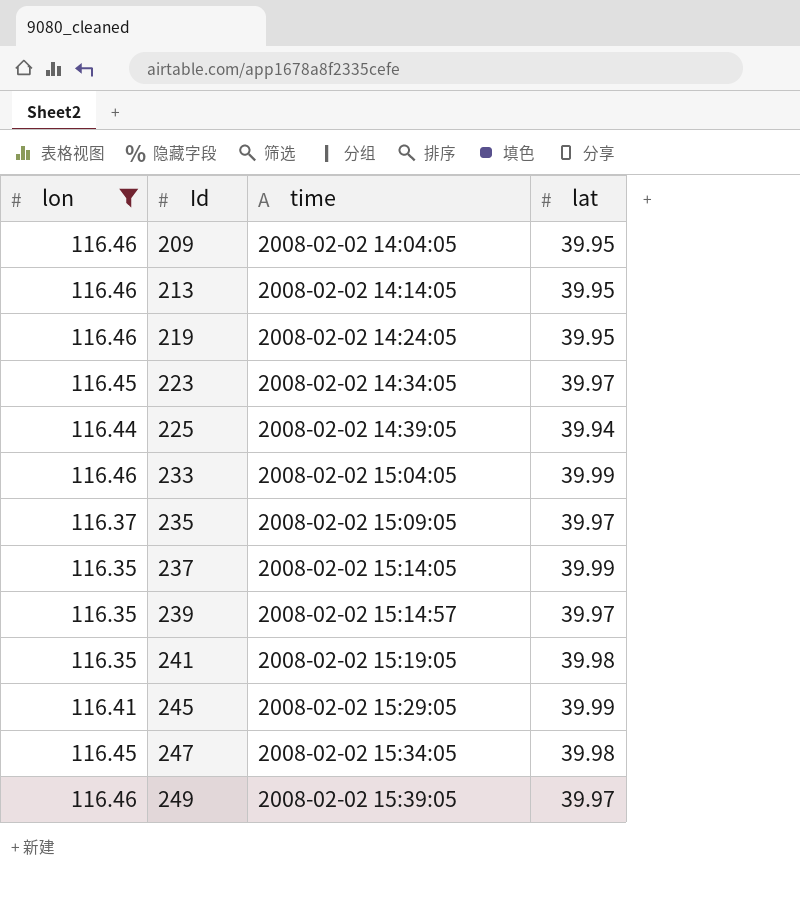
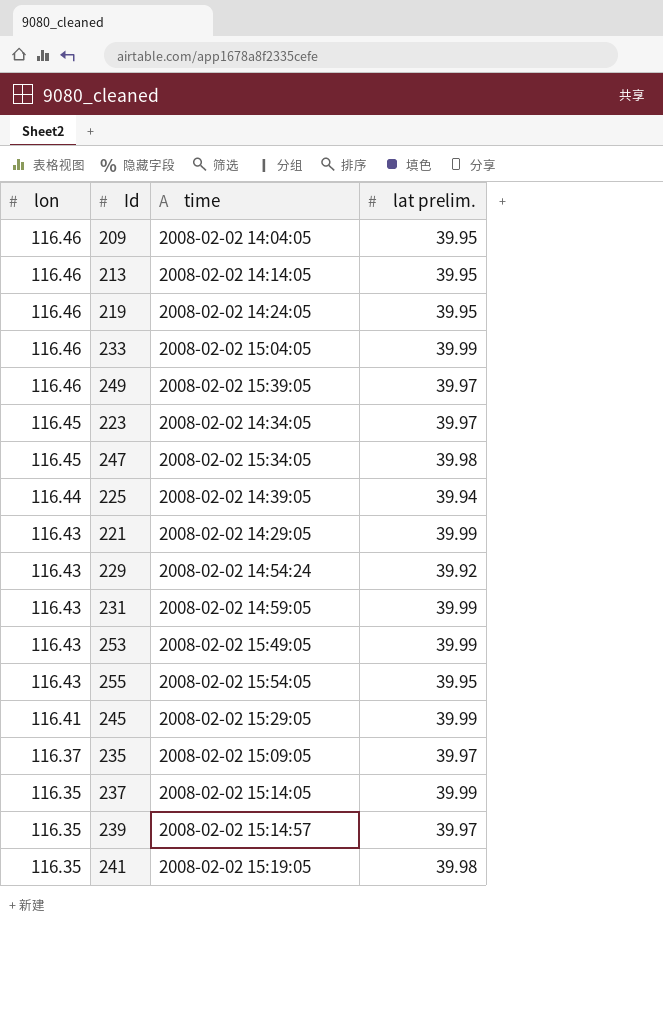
filter: lon != 116.43 -> none
row order: Id ascending -> lon descending
column name: lat -> lat prelim.

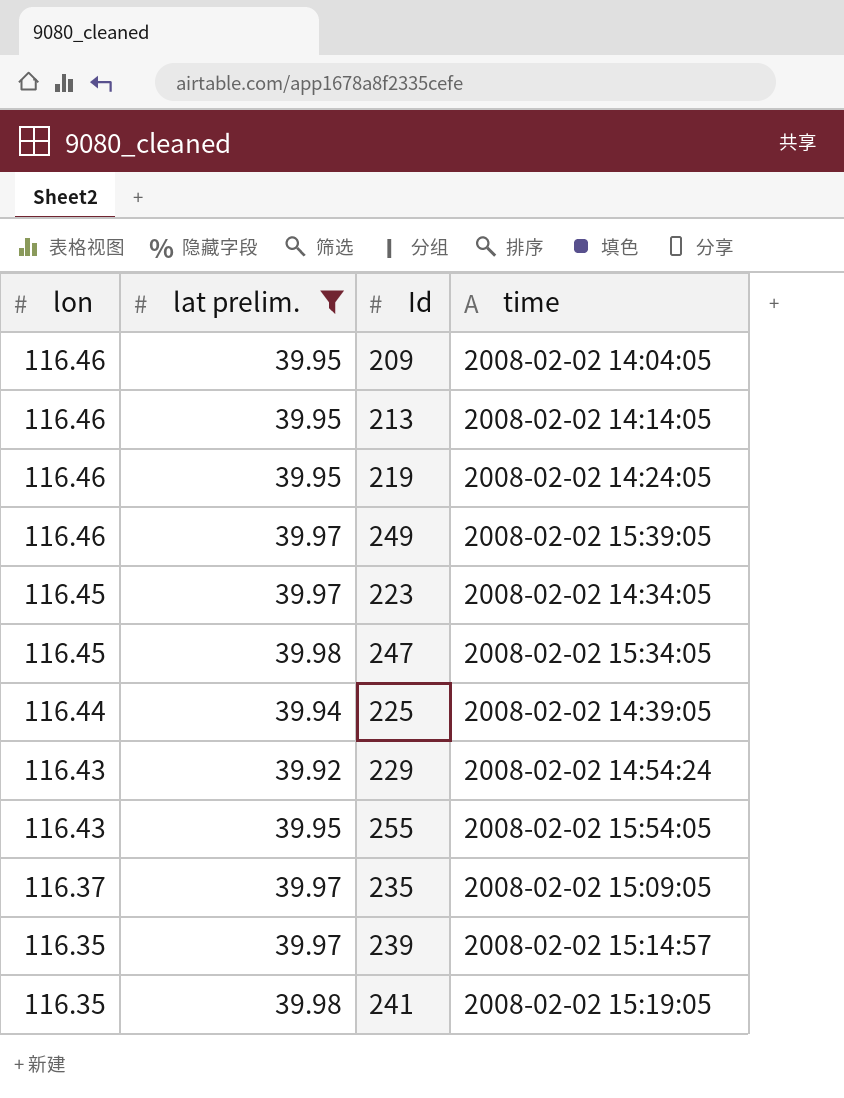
filter: none -> lat prelim. != 39.99
column lat prelim. | position: 4 -> 2

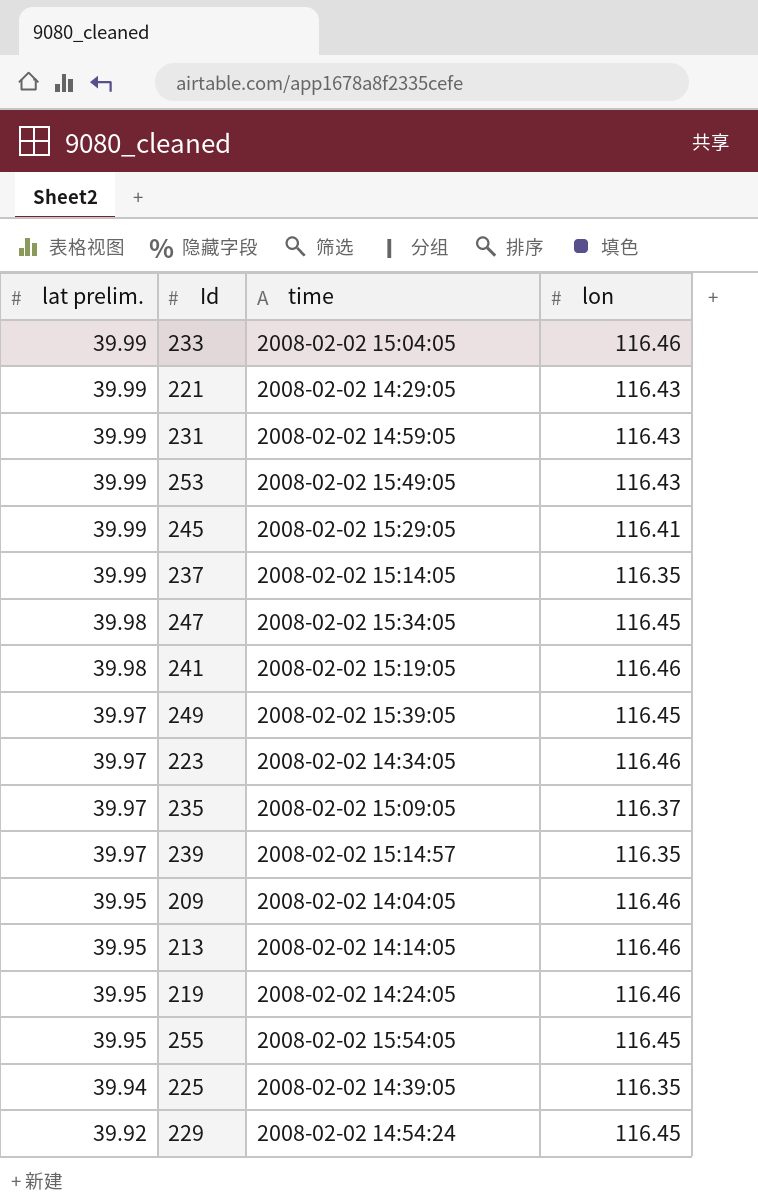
filter: lat prelim. != 39.99 -> none
row order: lon descending -> lat prelim. descending
column lon | position: 1 -> 4
241 | lon: 116.35 -> 116.46
249 | lon: 116.46 -> 116.45
223 | lon: 116.45 -> 116.46
255 | lon: 116.43 -> 116.45
225 | lon: 116.44 -> 116.35
229 | lon: 116.43 -> 116.45

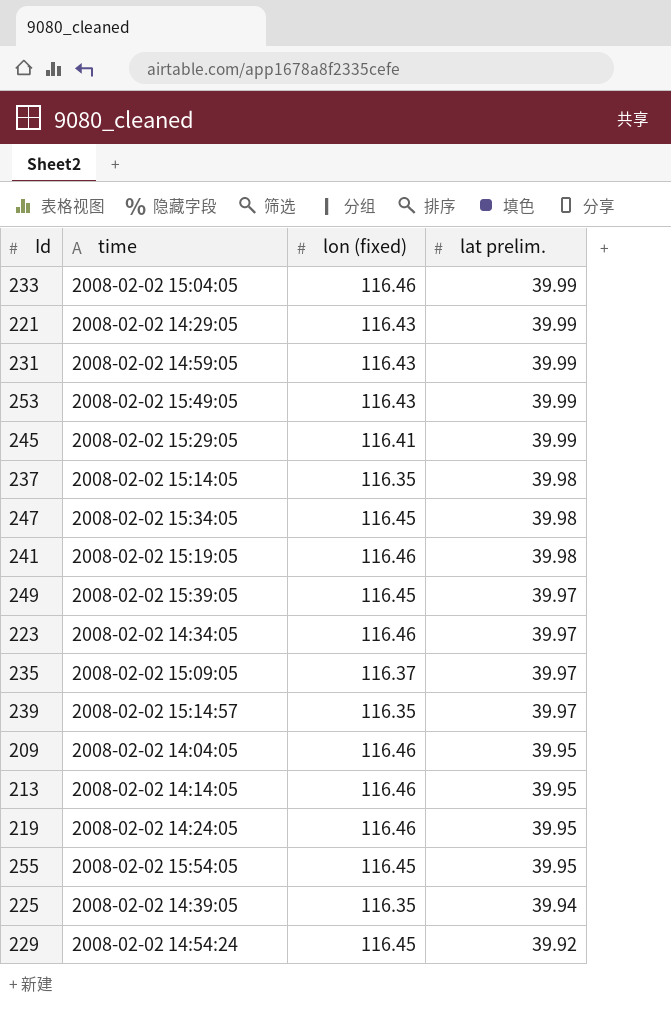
column name: lon -> lon (fixed)
column lat prelim. | position: 1 -> 4
237 | lat prelim.: 39.99 -> 39.98

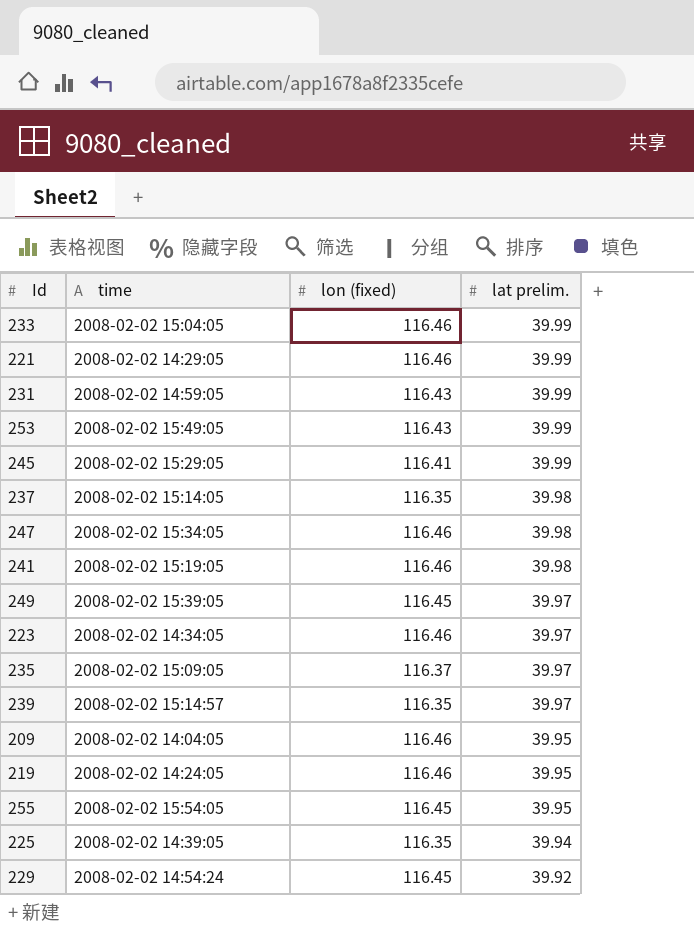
row 213: 2008-02-02 14:14:05 | 116.46 | 39.95 -> none
221 | lon (fixed): 116.43 -> 116.46
247 | lon (fixed): 116.45 -> 116.46

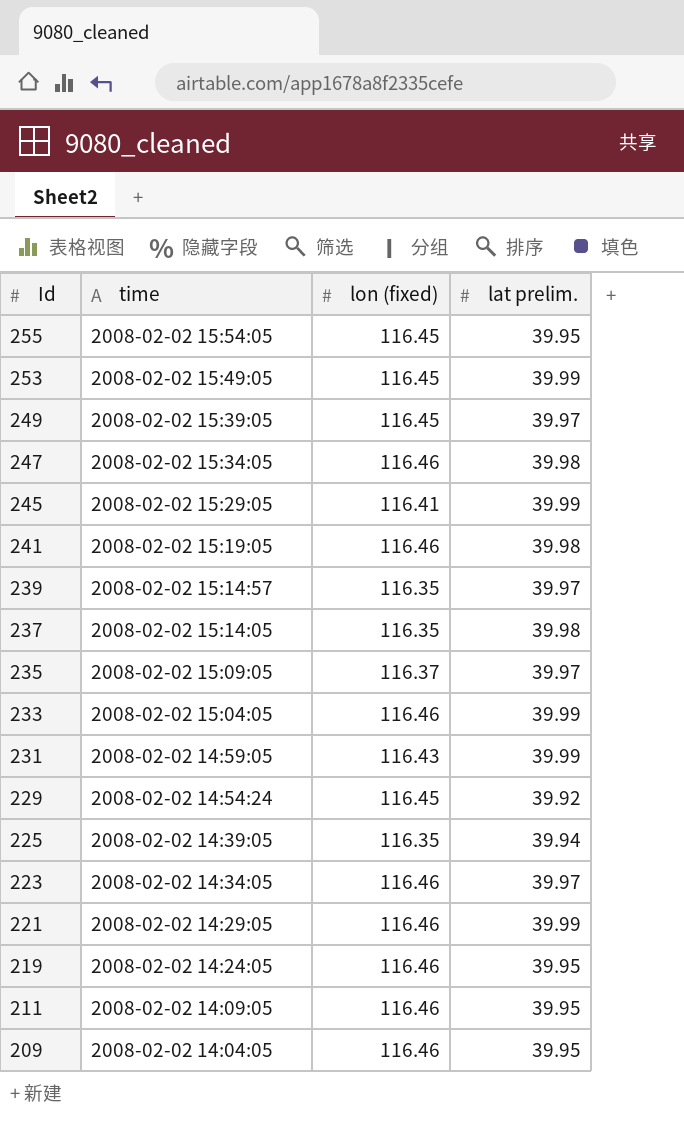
row order: lat prelim. descending -> Id descending
253 | lon (fixed): 116.43 -> 116.45
row 211: none -> 2008-02-02 14:09:05 | 116.46 | 39.95

